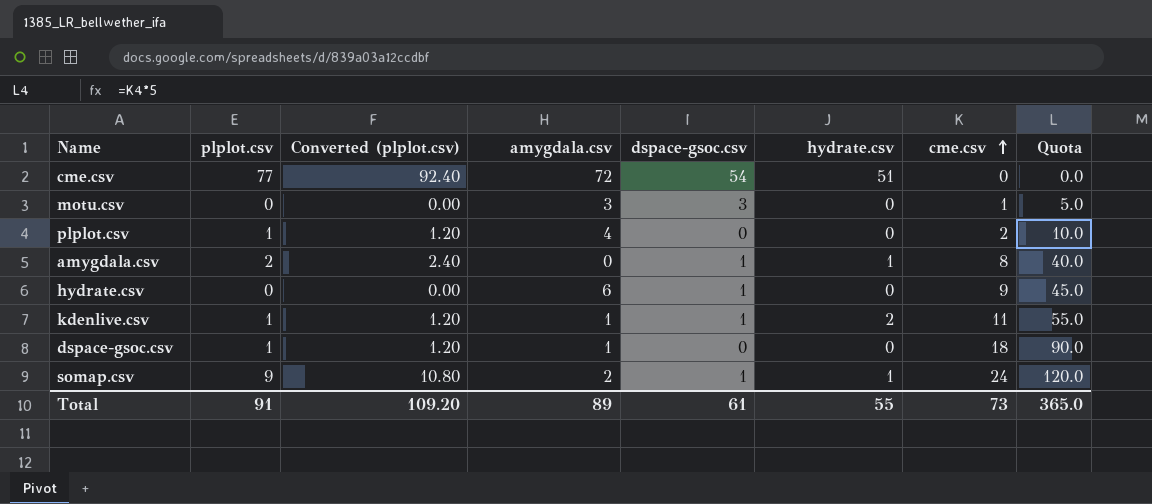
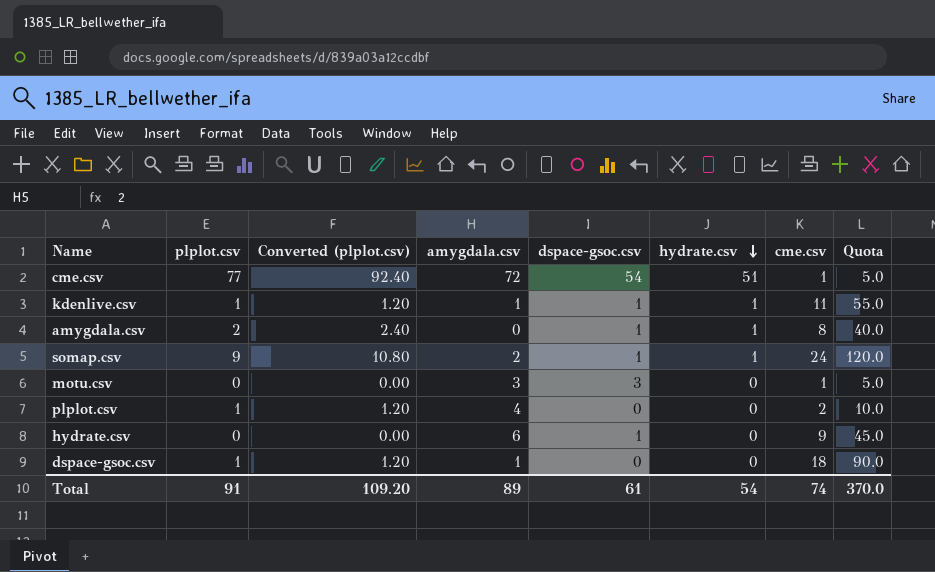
row order: cme.csv ascending -> hydrate.csv descending
cme.csv | cme.csv: 0 -> 1
cme.csv | Quota: 0.0 -> 5.0
kdenlive.csv | hydrate.csv: 2 -> 1
Total | hydrate.csv: 55 -> 54
Total | cme.csv: 73 -> 74
Total | Quota: 365.0 -> 370.0

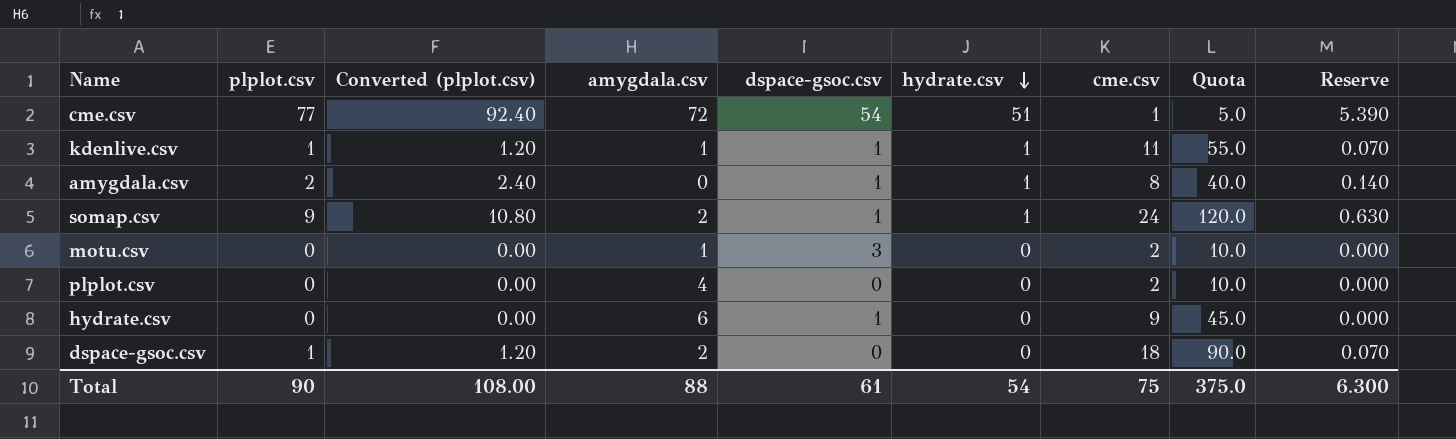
column Reserve | formula: none -> [plplot.csv] * 0.07
motu.csv | amygdala.csv: 3 -> 1
motu.csv | cme.csv: 1 -> 2
motu.csv | Quota: 5.0 -> 10.0
plplot.csv | plplot.csv: 1 -> 0
plplot.csv | Converted (plplot.csv): 1.20 -> 0.00
dspace-gsoc.csv | amygdala.csv: 1 -> 2
Total | plplot.csv: 91 -> 90
Total | Converted (plplot.csv): 109.20 -> 108.00
Total | amygdala.csv: 89 -> 88
Total | cme.csv: 74 -> 75
Total | Quota: 370.0 -> 375.0

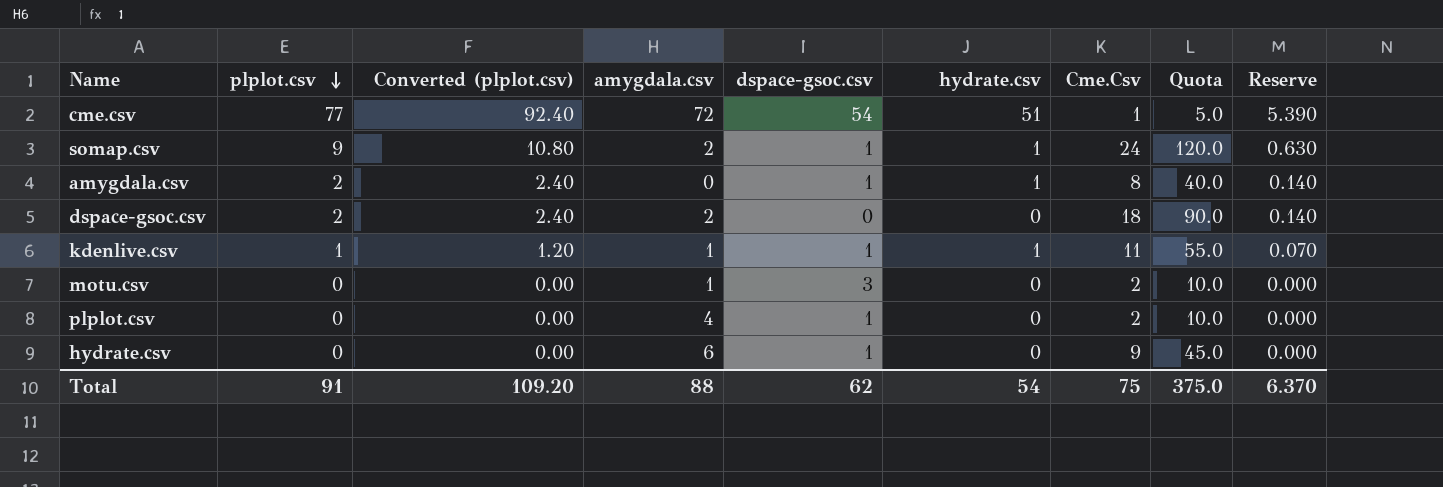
row order: hydrate.csv descending -> plplot.csv descending
column name: cme.csv -> Cme.Csv
dspace-gsoc.csv | plplot.csv: 1 -> 2
dspace-gsoc.csv | Converted (plplot.csv): 1.20 -> 2.40
dspace-gsoc.csv | Reserve: 0.070 -> 0.140
plplot.csv | dspace-gsoc.csv: 0 -> 1
Total | plplot.csv: 90 -> 91
Total | Converted (plplot.csv): 108.00 -> 109.20
Total | dspace-gsoc.csv: 61 -> 62
Total | Reserve: 6.300 -> 6.370

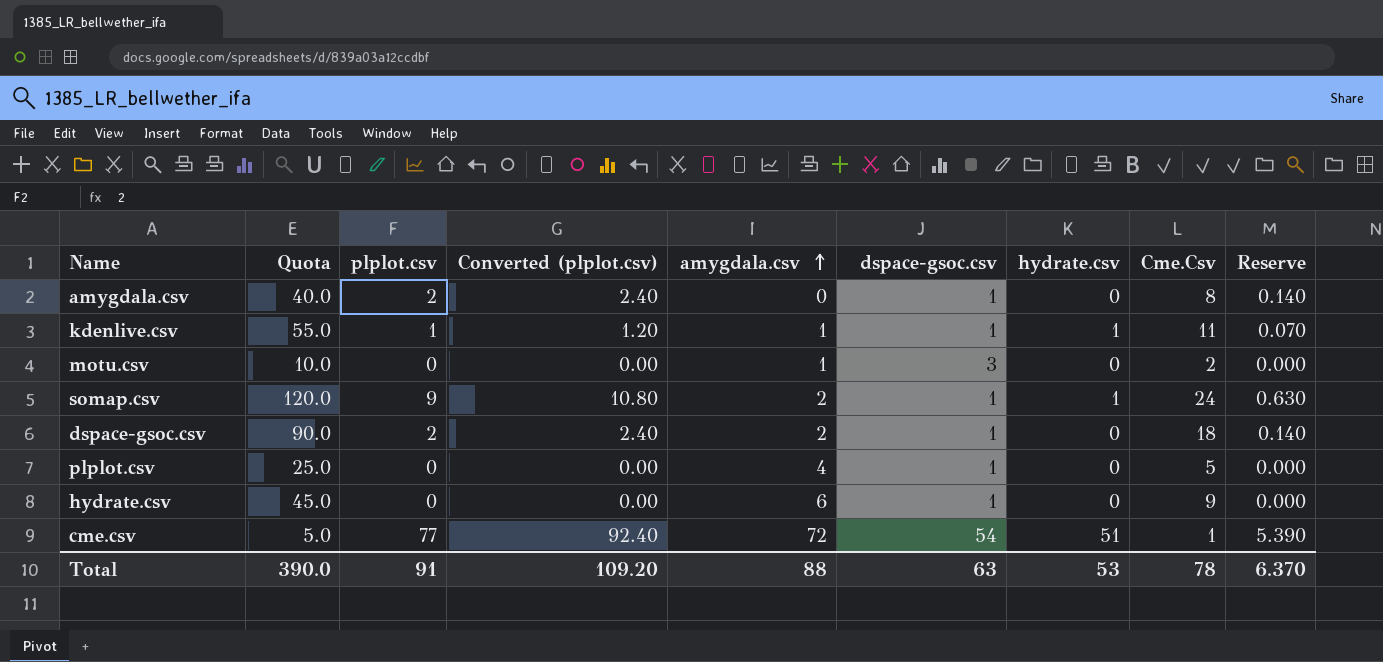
row order: plplot.csv descending -> amygdala.csv ascending
column Quota | position: 8 -> 2
amygdala.csv | hydrate.csv: 1 -> 0
dspace-gsoc.csv | dspace-gsoc.csv: 0 -> 1
plplot.csv | Quota: 10.0 -> 25.0
plplot.csv | Cme.Csv: 2 -> 5
Total | Quota: 375.0 -> 390.0
Total | dspace-gsoc.csv: 62 -> 63
Total | hydrate.csv: 54 -> 53
Total | Cme.Csv: 75 -> 78

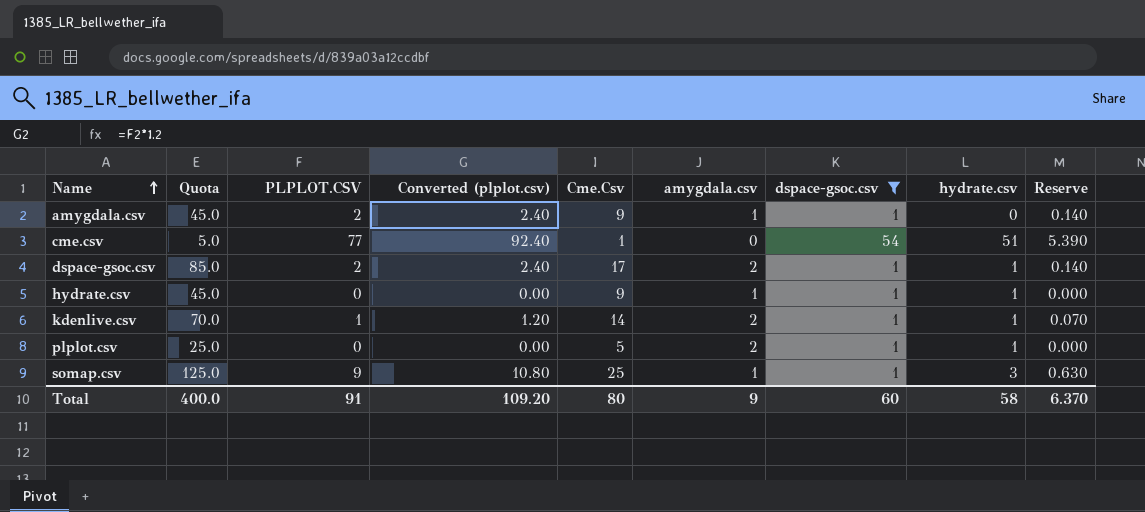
filter: none -> dspace-gsoc.csv != 3
row order: amygdala.csv ascending -> Name ascending
column name: plplot.csv -> PLPLOT.CSV
column Cme.Csv | position: 8 -> 5
amygdala.csv | Quota: 40.0 -> 45.0
amygdala.csv | Cme.Csv: 8 -> 9
amygdala.csv | amygdala.csv: 0 -> 1
cme.csv | amygdala.csv: 72 -> 0
dspace-gsoc.csv | Quota: 90.0 -> 85.0
dspace-gsoc.csv | Cme.Csv: 18 -> 17
dspace-gsoc.csv | hydrate.csv: 0 -> 1
hydrate.csv | amygdala.csv: 6 -> 1
hydrate.csv | hydrate.csv: 0 -> 1
kdenlive.csv | Quota: 55.0 -> 70.0
kdenlive.csv | Cme.Csv: 11 -> 14
kdenlive.csv | amygdala.csv: 1 -> 2
plplot.csv | amygdala.csv: 4 -> 2
plplot.csv | hydrate.csv: 0 -> 1
somap.csv | Quota: 120.0 -> 125.0
somap.csv | Cme.Csv: 24 -> 25
somap.csv | amygdala.csv: 2 -> 1
somap.csv | hydrate.csv: 1 -> 3
Total | Quota: 390.0 -> 400.0
Total | Cme.Csv: 78 -> 80
Total | amygdala.csv: 88 -> 9
Total | dspace-gsoc.csv: 63 -> 60
Total | hydrate.csv: 53 -> 58

